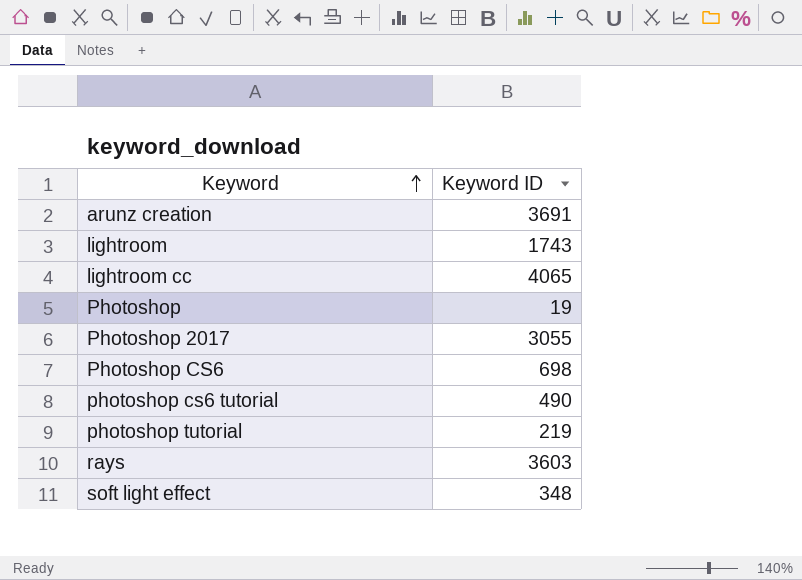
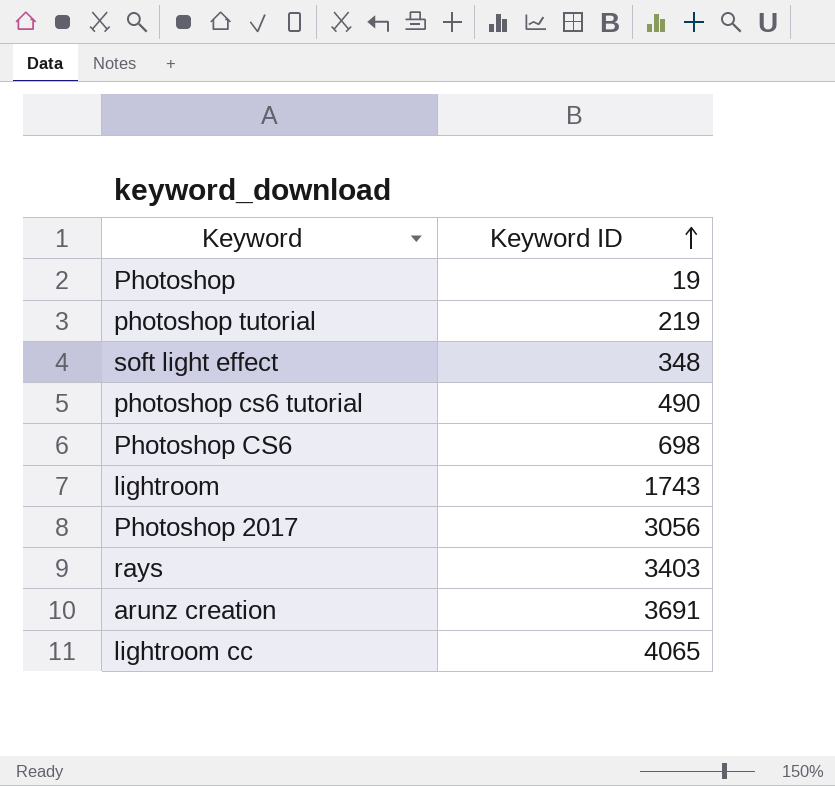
row order: Keyword ascending -> Keyword ID ascending
Photoshop 2017 | Keyword ID: 3055 -> 3056
rays | Keyword ID: 3603 -> 3403

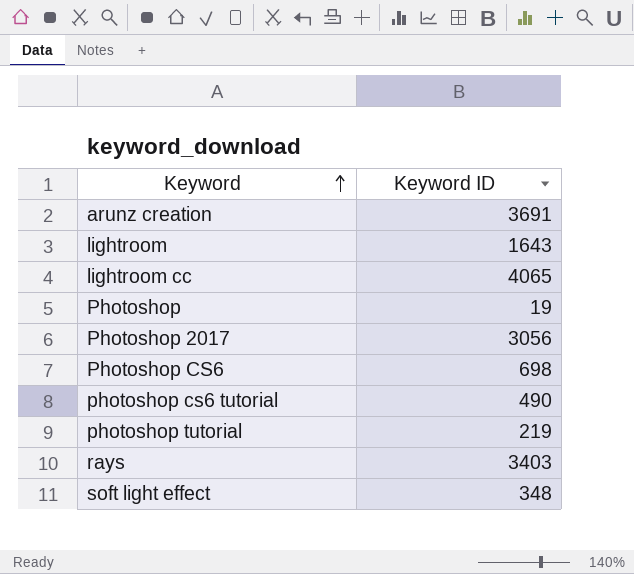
row order: Keyword ID ascending -> Keyword ascending
lightroom | Keyword ID: 1743 -> 1643

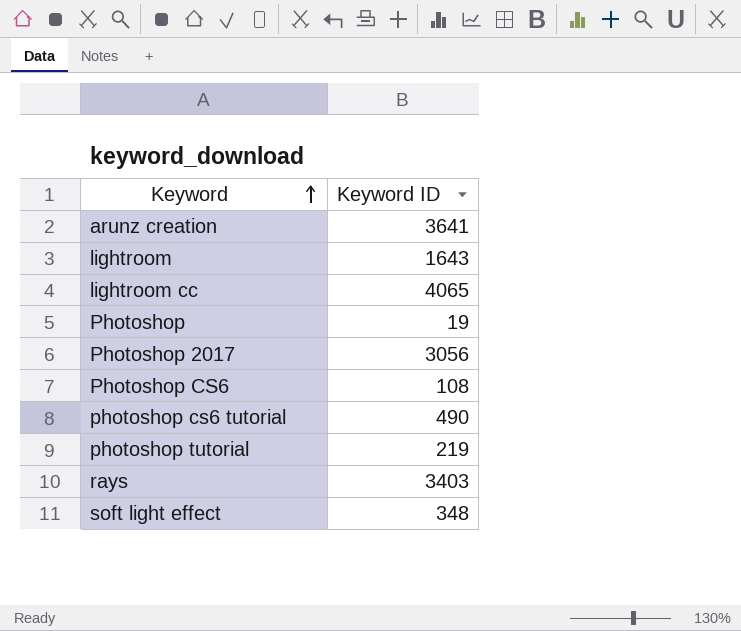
arunz creation | Keyword ID: 3691 -> 3641
Photoshop CS6 | Keyword ID: 698 -> 108

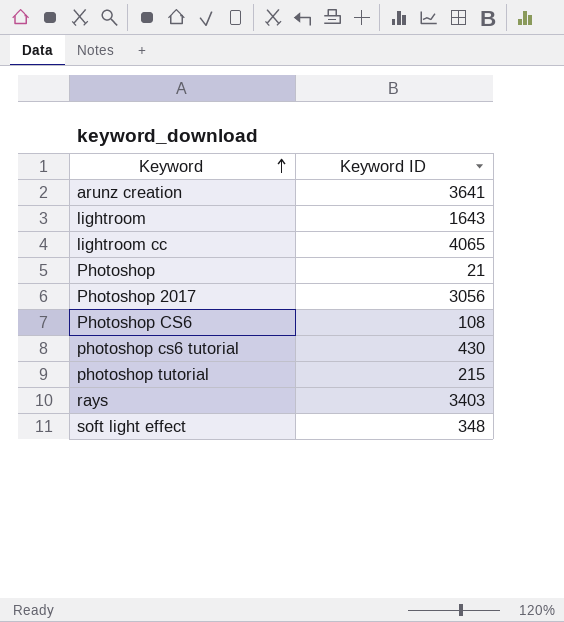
Photoshop | Keyword ID: 19 -> 21
photoshop cs6 tutorial | Keyword ID: 490 -> 430
photoshop tutorial | Keyword ID: 219 -> 215

